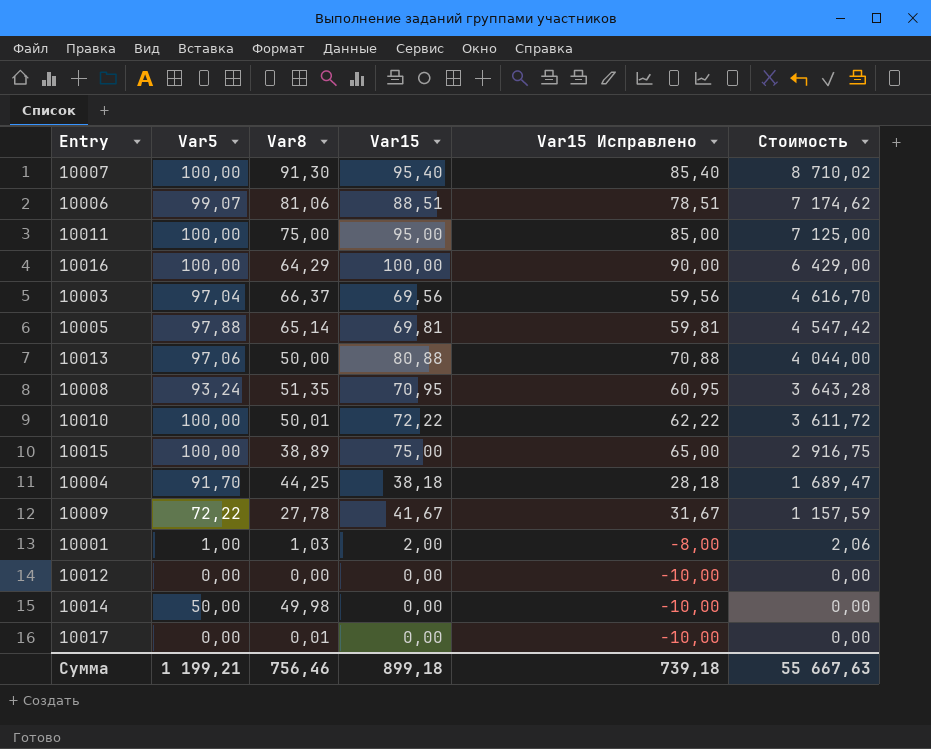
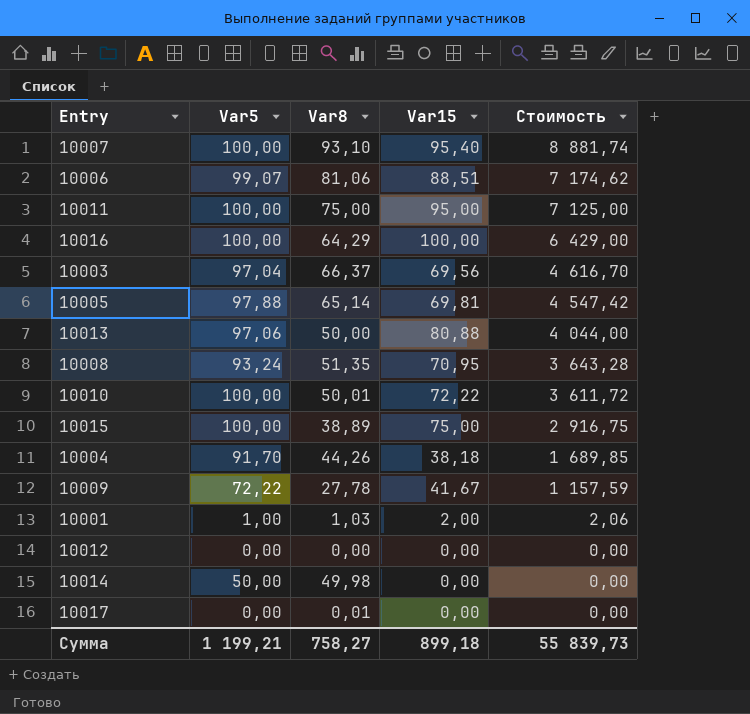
column Var15 Исправлено | formula: [Var15] - 10 -> none
10007 | Var8: 91,30 -> 93,10
10007 | Стоимость: 8 710,02 -> 8 881,74
10004 | Var8: 44,25 -> 44,26
10004 | Стоимость: 1 689,47 -> 1 689,85
Сумма | Var8: 756,46 -> 758,27
Сумма | Стоимость: 55 667,63 -> 55 839,73

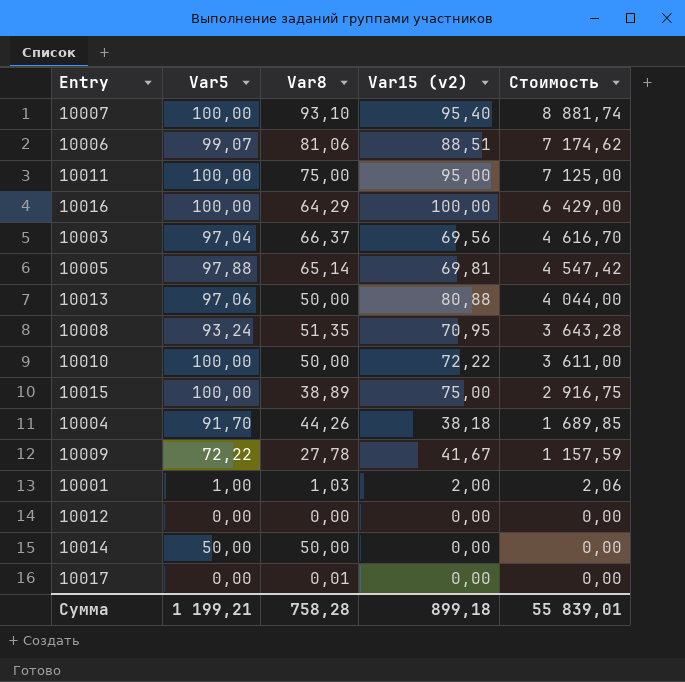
column name: Var15 -> Var15 (v2)
10010 | Var8: 50,01 -> 50,00
10010 | Стоимость: 3 611,72 -> 3 611,00
10014 | Var8: 49,98 -> 50,00
Сумма | Var8: 758,27 -> 758,28
Сумма | Стоимость: 55 839,73 -> 55 839,01

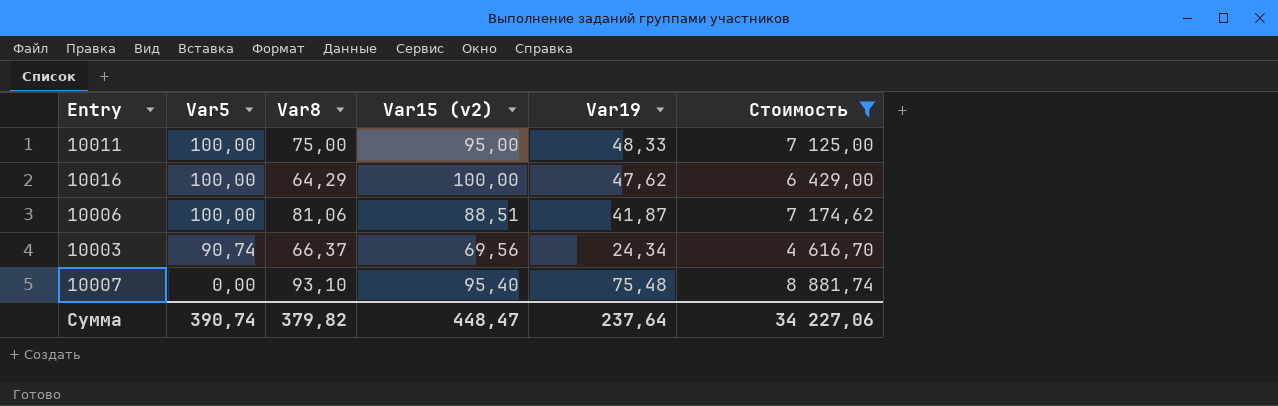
filter: none -> Стоимость >= 4 616,70
row order: Стоимость descending -> Var5 descending
column Var19 | position: none -> 5
10006 | Var5: 99,07 -> 100,00
10003 | Var5: 97,04 -> 90,74
10007 | Var5: 100,00 -> 0,00
Сумма | Var5: 1 199,21 -> 390,74
Сумма | Var8: 758,28 -> 379,82
Сумма | Var15 (v2): 899,18 -> 448,47
Сумма | Стоимость: 55 839,01 -> 34 227,06

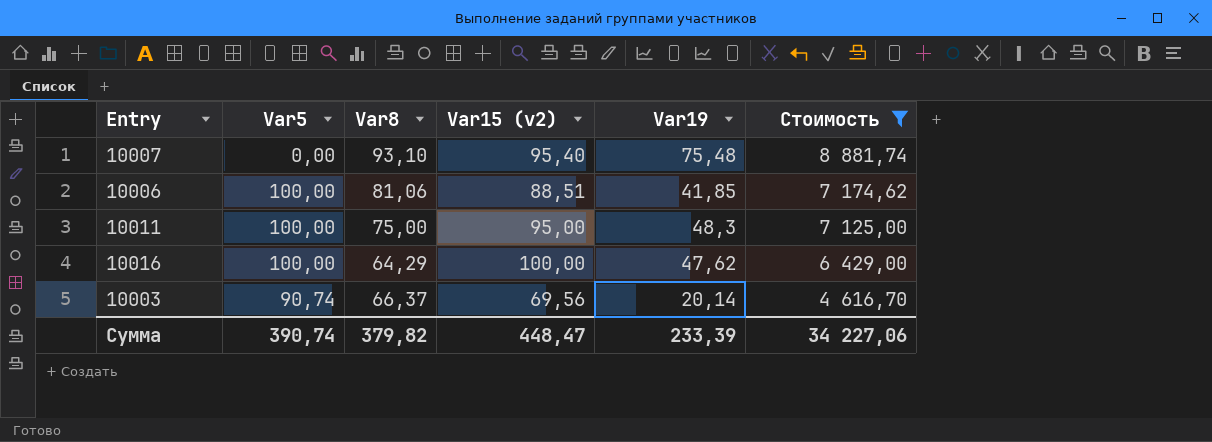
row order: Var5 descending -> Стоимость descending
10006 | Var19: 41,87 -> 41,85
10011 | Var19: 48,33 -> 48,3
10003 | Var19: 24,34 -> 20,14
Сумма | Var19: 237,64 -> 233,39

